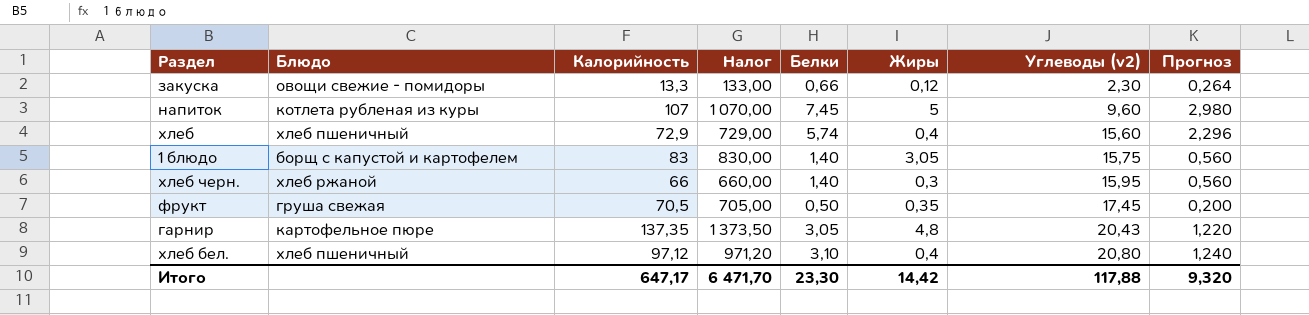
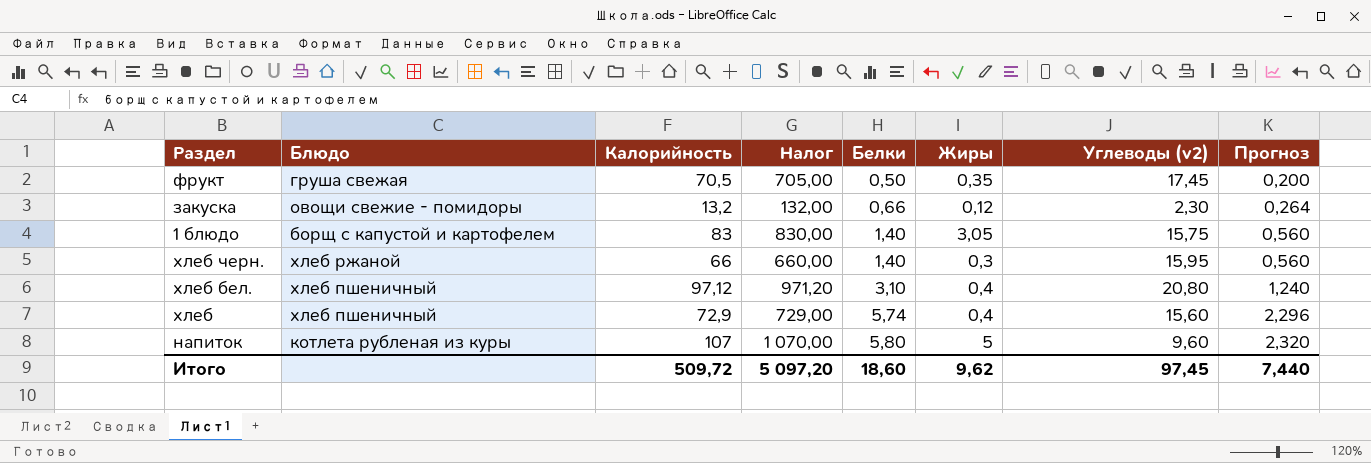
row order: Углеводы (v2) ascending -> Белки ascending
row гарнир: картофельное пюре | 137,35 | 1 373,50 | 3,05 | 4,8 | 20,43 | 1,220 -> none
закуска | Калорийность: 13,3 -> 13,2
закуска | Налог: 133,00 -> 132,00
напиток | Белки: 7,45 -> 5,80
напиток | Прогноз: 2,980 -> 2,320
Итого | Калорийность: 647,17 -> 509,72
Итого | Налог: 6 471,70 -> 5 097,20
Итого | Белки: 23,30 -> 18,60
Итого | Жиры: 14,42 -> 9,62
Итого | Углеводы (v2): 117,88 -> 97,45
Итого | Прогноз: 9,320 -> 7,440

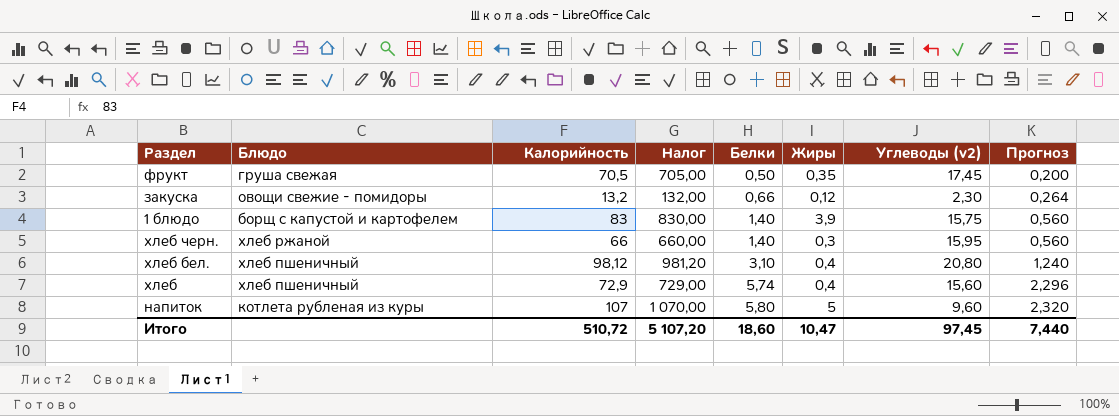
1 блюдо | Жиры: 3,05 -> 3,9
хлеб бел. | Калорийность: 97,12 -> 98,12
хлеб бел. | Налог: 971,20 -> 981,20
Итого | Калорийность: 509,72 -> 510,72
Итого | Налог: 5 097,20 -> 5 107,20
Итого | Жиры: 9,62 -> 10,47

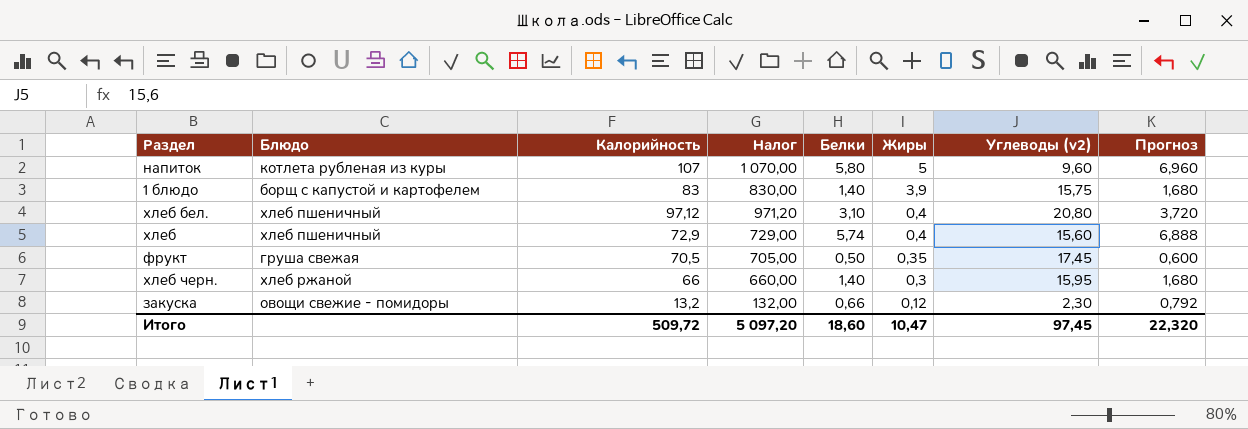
row order: Белки ascending -> Жиры descending
column Прогноз | formula: [Белки] * 0,4 -> [Белки] * 1,2
хлеб бел. | Калорийность: 98,12 -> 97,12
хлеб бел. | Налог: 981,20 -> 971,20
Итого | Калорийность: 510,72 -> 509,72
Итого | Налог: 5 107,20 -> 5 097,20
Итого | Прогноз: 7,440 -> 22,320

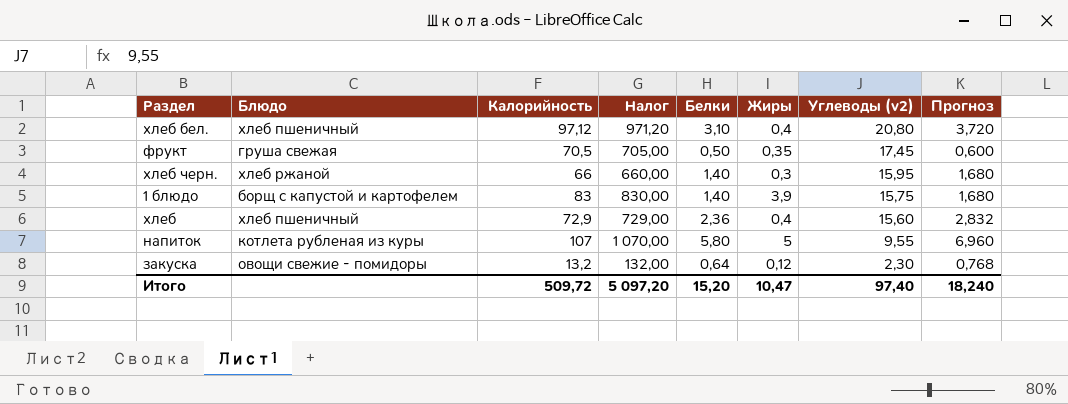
row order: Жиры descending -> Углеводы (v2) descending
хлеб | Белки: 5,74 -> 2,36
хлеб | Прогноз: 6,888 -> 2,832
напиток | Углеводы (v2): 9,60 -> 9,55
закуска | Белки: 0,66 -> 0,64
закуска | Прогноз: 0,792 -> 0,768
Итого | Белки: 18,60 -> 15,20
Итого | Углеводы (v2): 97,45 -> 97,40
Итого | Прогноз: 22,320 -> 18,240

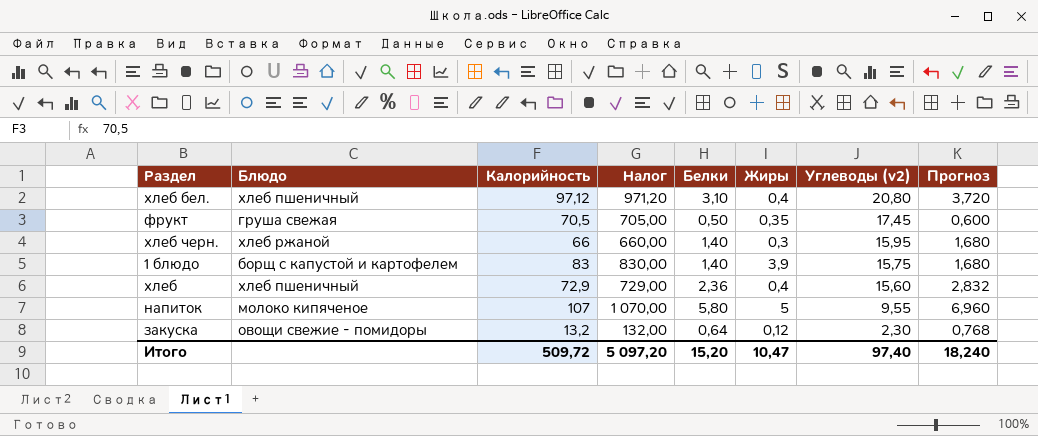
напиток | Блюдо: котлета рубленая из куры -> молоко кипяченое

